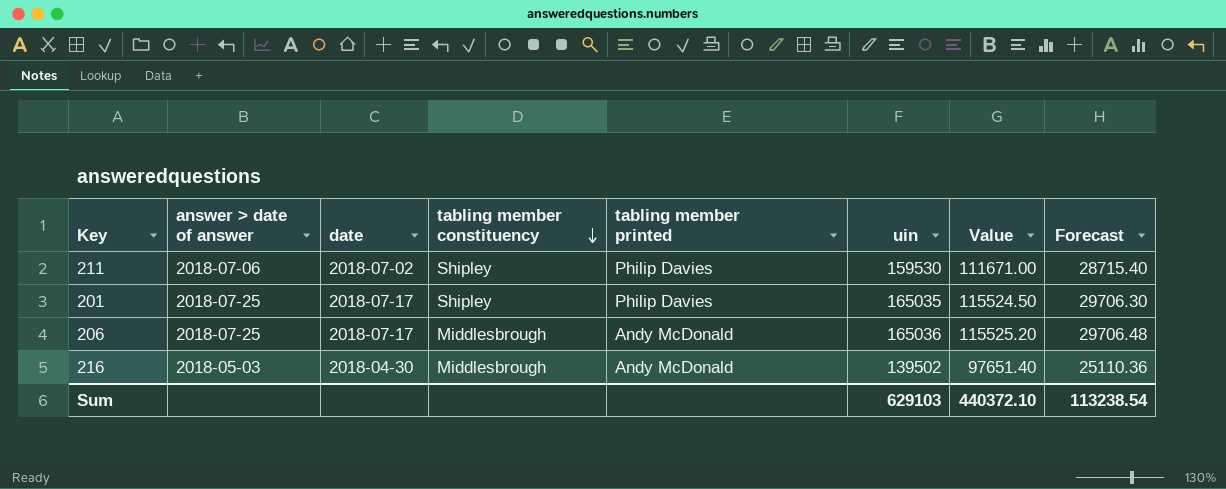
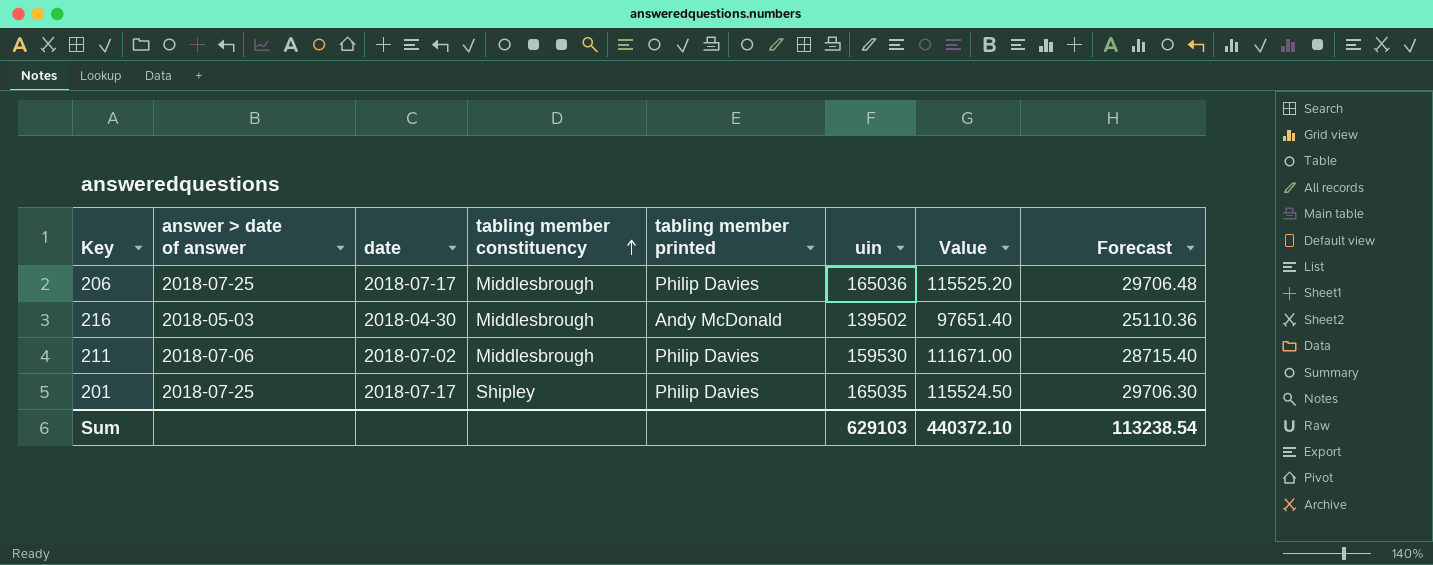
row order: tabling member constituency descending -> tabling member constituency ascending
206 | tabling member printed: Andy McDonald -> Philip Davies
211 | tabling member constituency: Shipley -> Middlesbrough

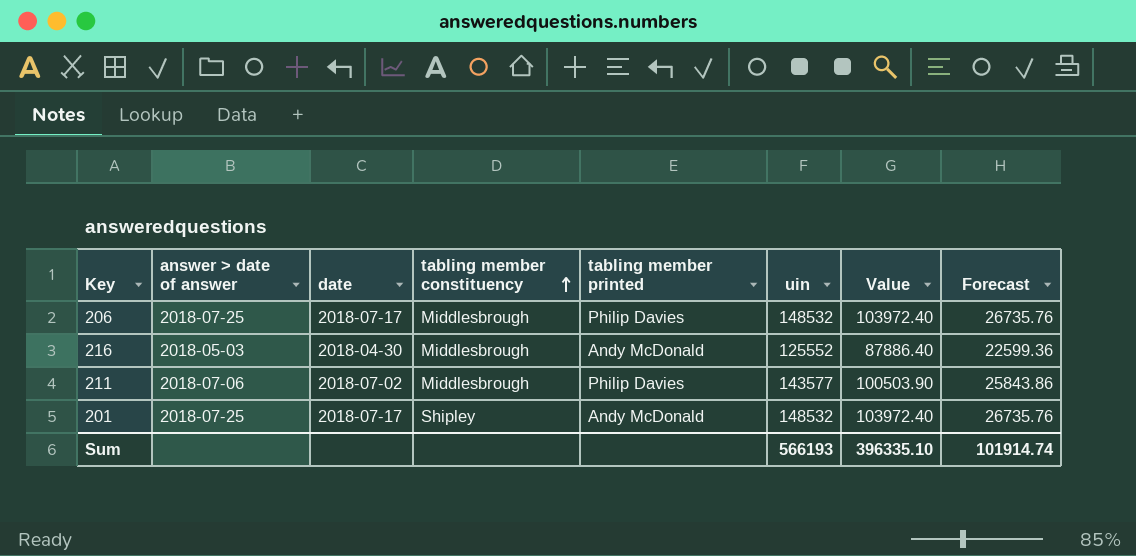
206 | uin: 165036 -> 148532
206 | Value: 115525.20 -> 103972.40
206 | Forecast: 29706.48 -> 26735.76
216 | uin: 139502 -> 125552
216 | Value: 97651.40 -> 87886.40
216 | Forecast: 25110.36 -> 22599.36
211 | uin: 159530 -> 143577
211 | Value: 111671.00 -> 100503.90
211 | Forecast: 28715.40 -> 25843.86
201 | tabling member printed: Philip Davies -> Andy McDonald
201 | uin: 165035 -> 148532
201 | Value: 115524.50 -> 103972.40
201 | Forecast: 29706.30 -> 26735.76
Sum | uin: 629103 -> 566193
Sum | Value: 440372.10 -> 396335.10
Sum | Forecast: 113238.54 -> 101914.74

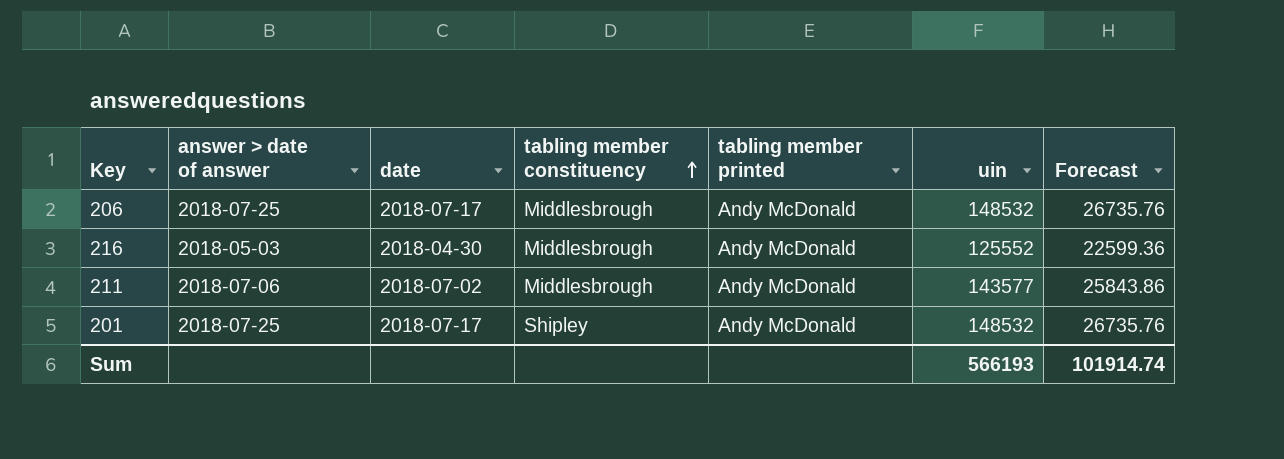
column Value | formula: [uin] * 0.7 -> none
206 | tabling member printed: Philip Davies -> Andy McDonald
211 | tabling member printed: Philip Davies -> Andy McDonald

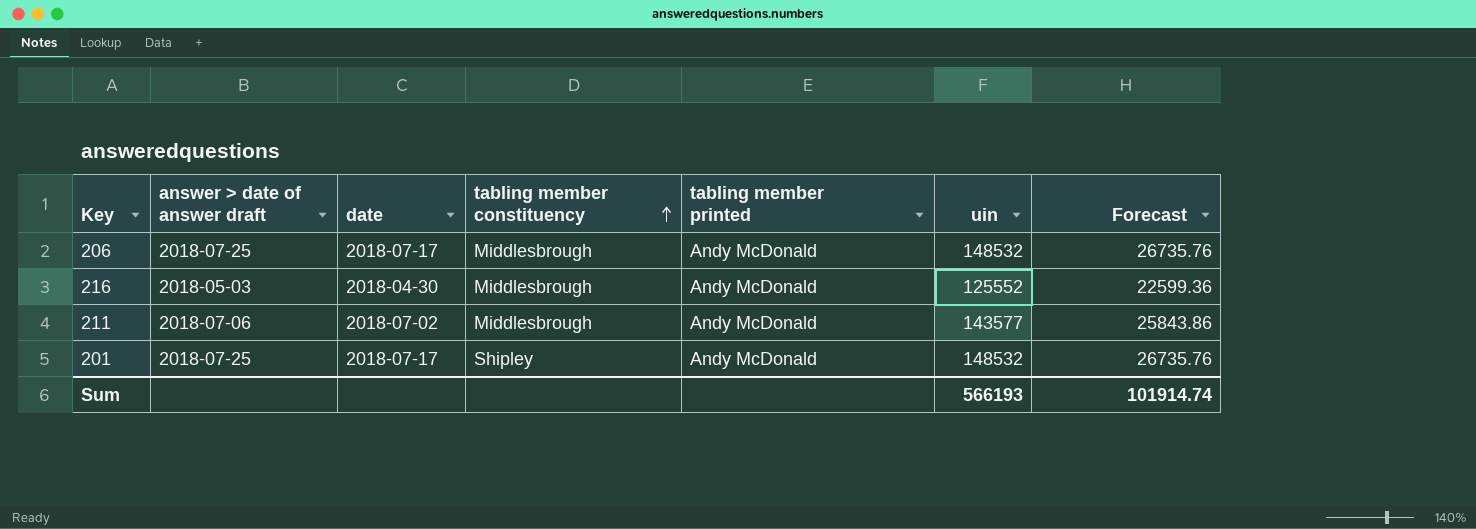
column name: answer > date of answer -> answer > date of answer draft

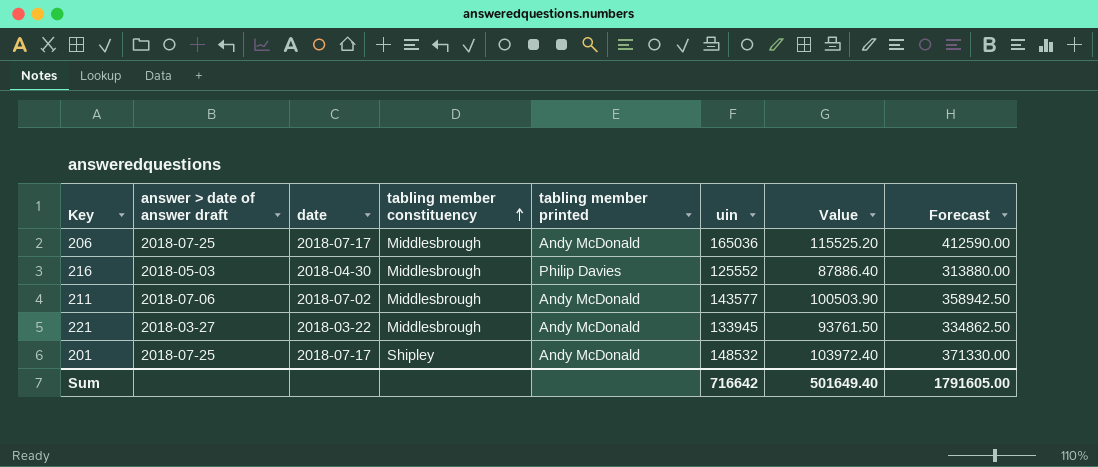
column Value | formula: none -> [uin] * 0.7
column Forecast | formula: [uin] * 0.18 -> [uin] * 2.5
206 | uin: 148532 -> 165036
216 | tabling member printed: Andy McDonald -> Philip Davies
row 221: none -> 2018-03-27 | 2018-03-22 | Middlesbrough | Andy McDonald | 133945 | 93761.50 | 334862.50
Sum | uin: 566193 -> 716642
Sum | Forecast: 101914.74 -> 1791605.00

